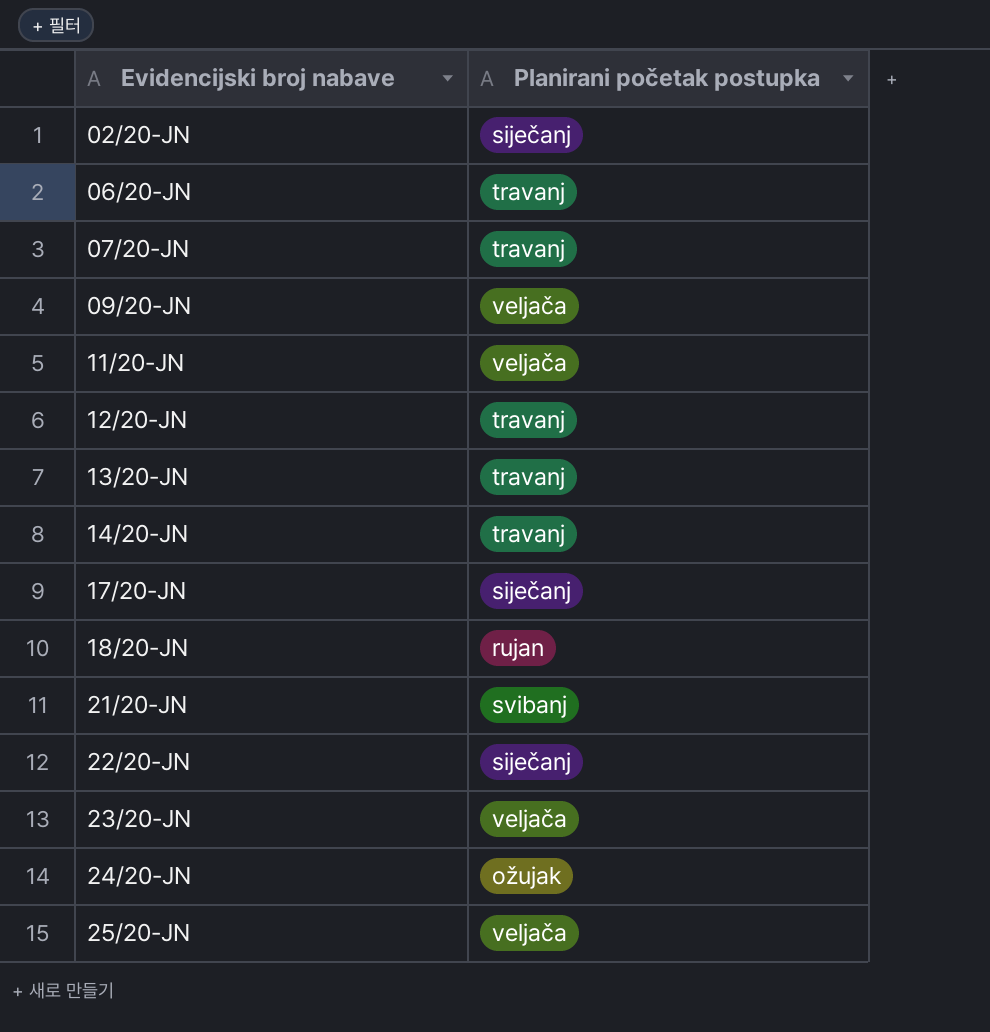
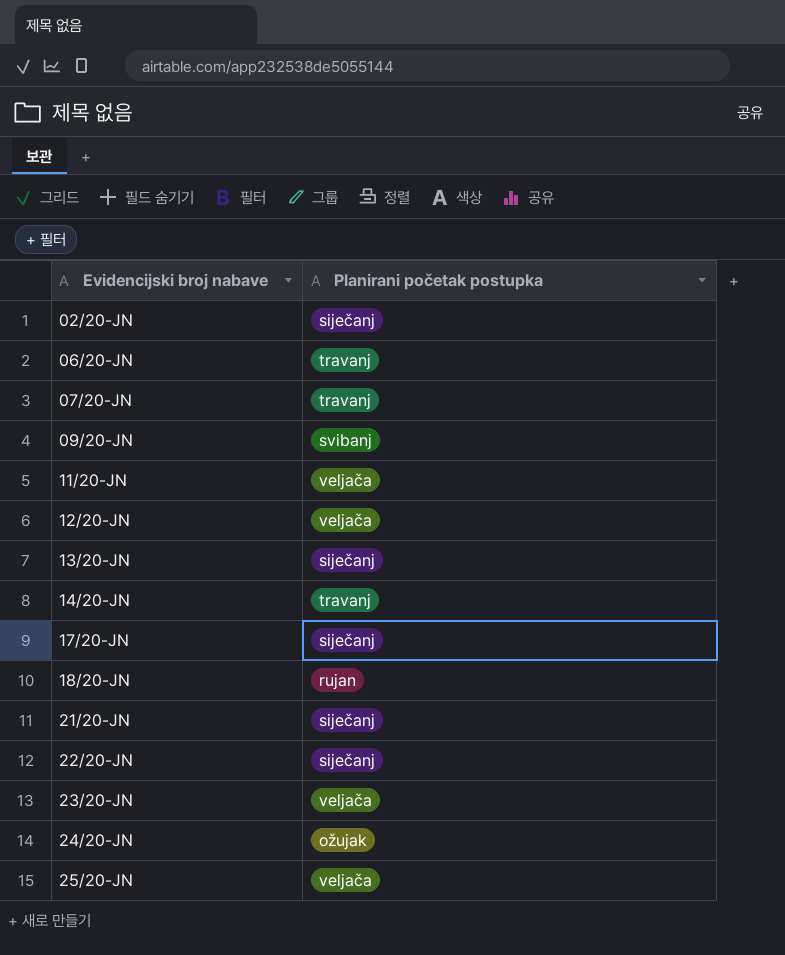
09/20-JN | Planirani početak postupka: veljača -> svibanj
12/20-JN | Planirani početak postupka: travanj -> veljača
13/20-JN | Planirani početak postupka: travanj -> siječanj
21/20-JN | Planirani početak postupka: svibanj -> siječanj

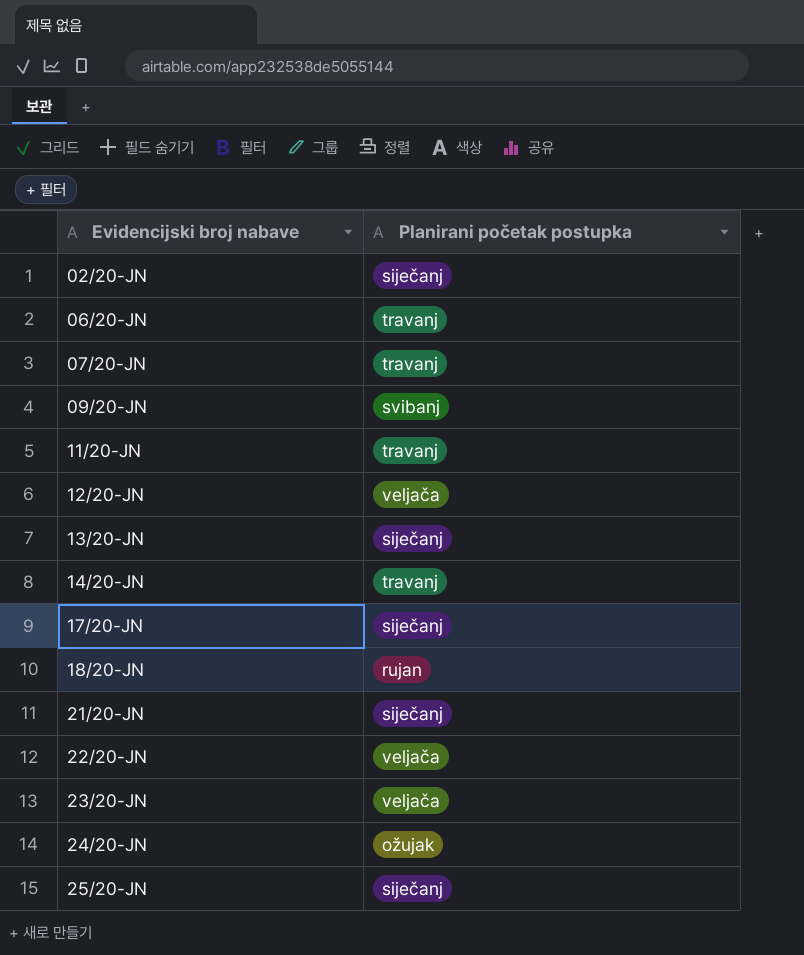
11/20-JN | Planirani početak postupka: veljača -> travanj
22/20-JN | Planirani početak postupka: siječanj -> veljača
25/20-JN | Planirani početak postupka: veljača -> siječanj

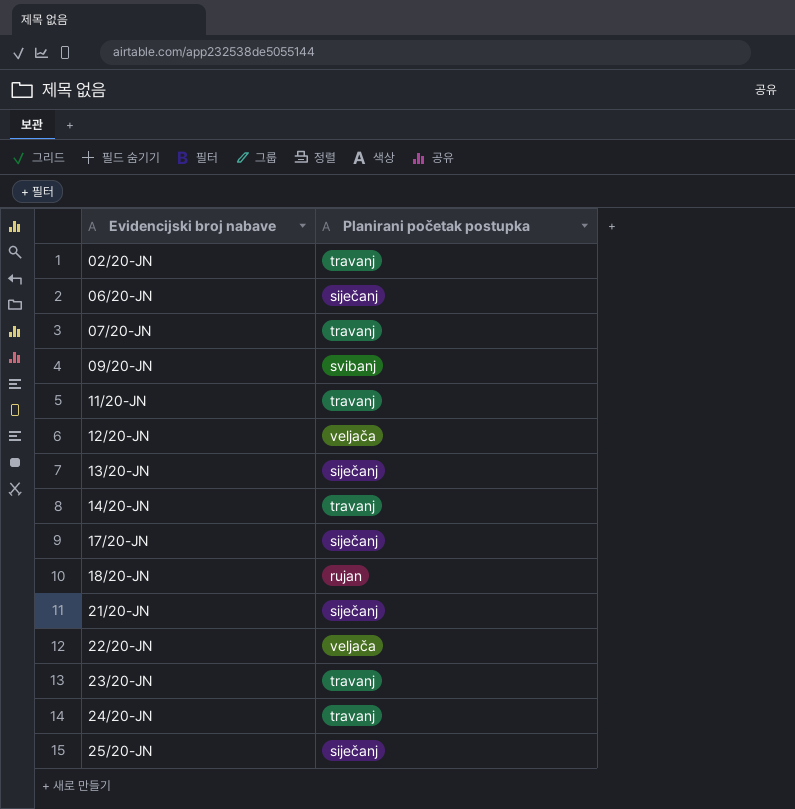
02/20-JN | Planirani početak postupka: siječanj -> travanj
06/20-JN | Planirani početak postupka: travanj -> siječanj
23/20-JN | Planirani početak postupka: veljača -> travanj
24/20-JN | Planirani početak postupka: ožujak -> travanj

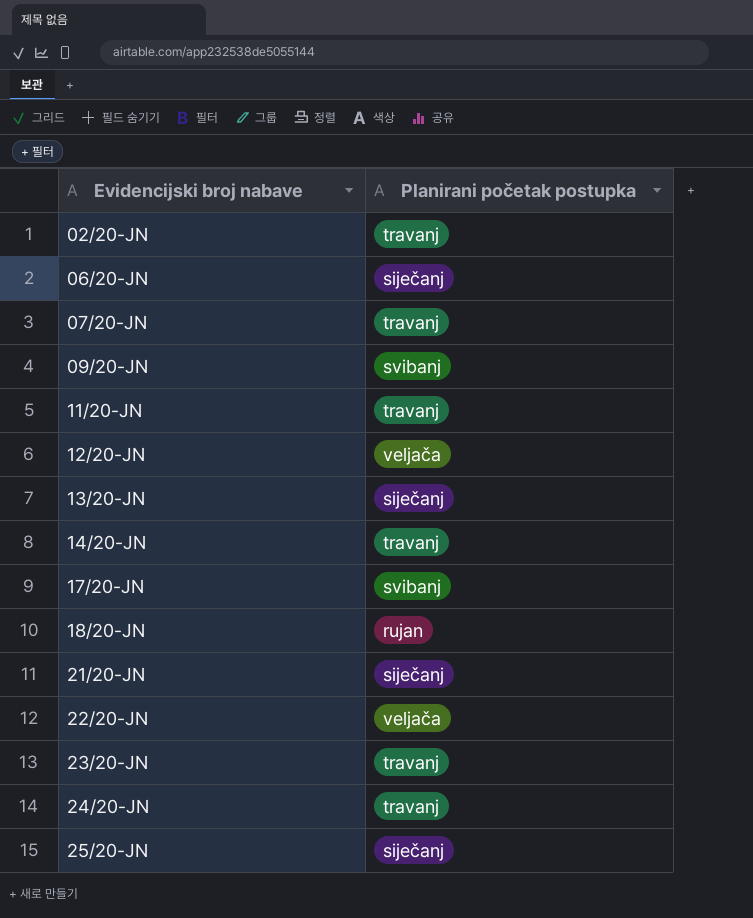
17/20-JN | Planirani početak postupka: siječanj -> svibanj

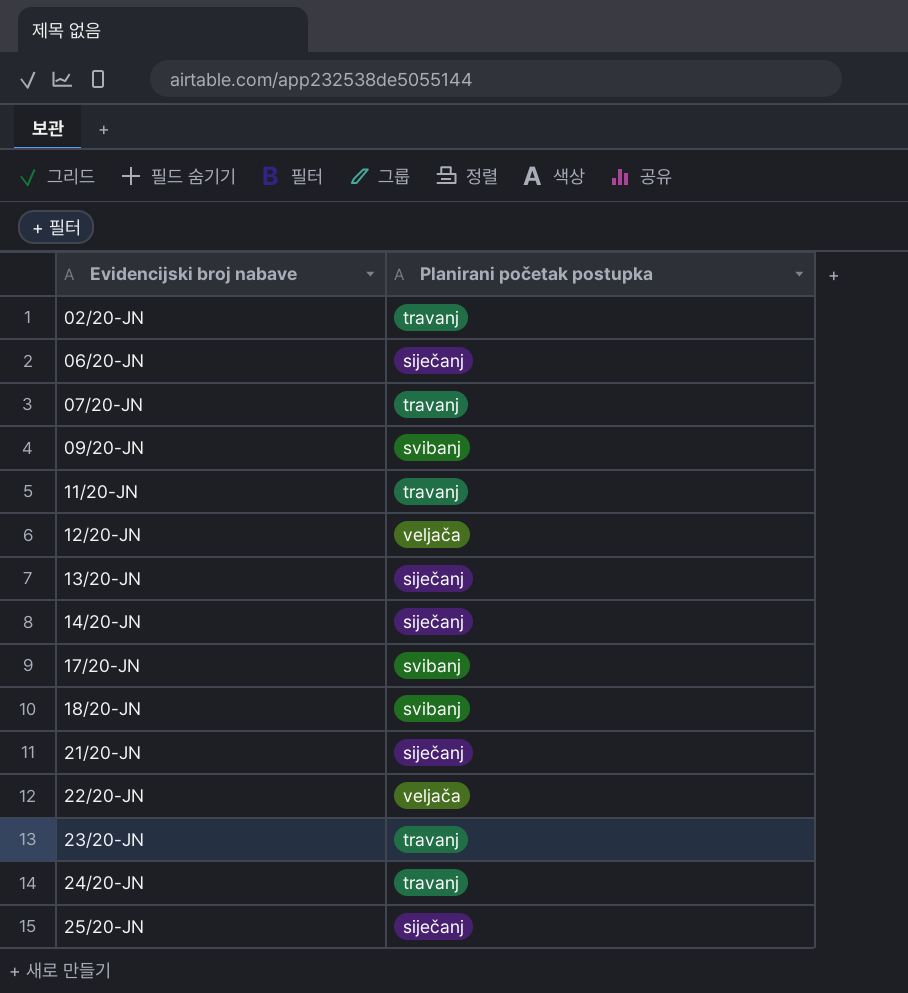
14/20-JN | Planirani početak postupka: travanj -> siječanj
18/20-JN | Planirani početak postupka: rujan -> svibanj

